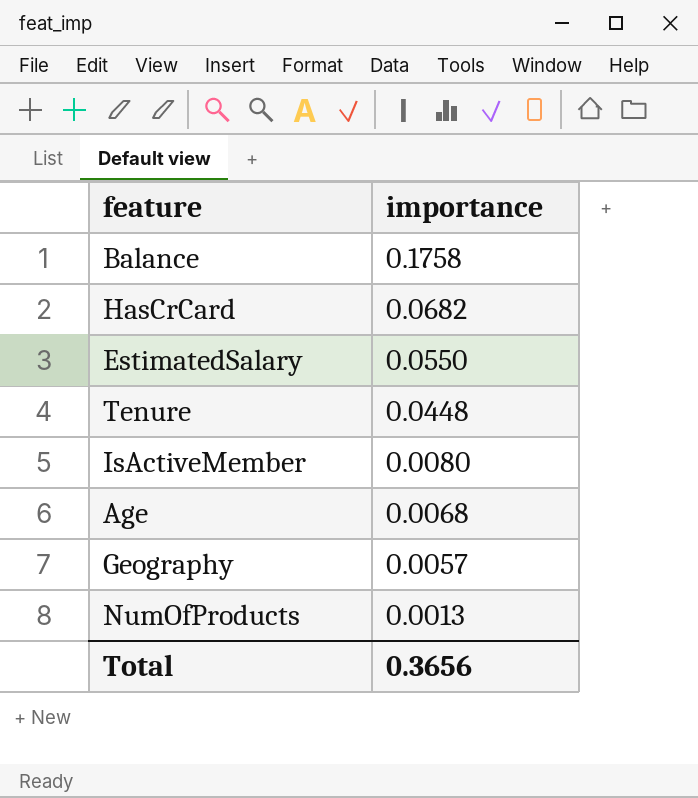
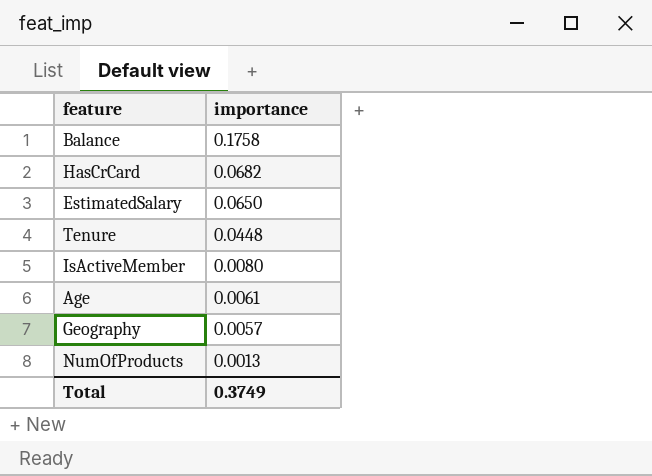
EstimatedSalary | importance: 0.0550 -> 0.0650
Age | importance: 0.0068 -> 0.0061
Total | importance: 0.3656 -> 0.3749

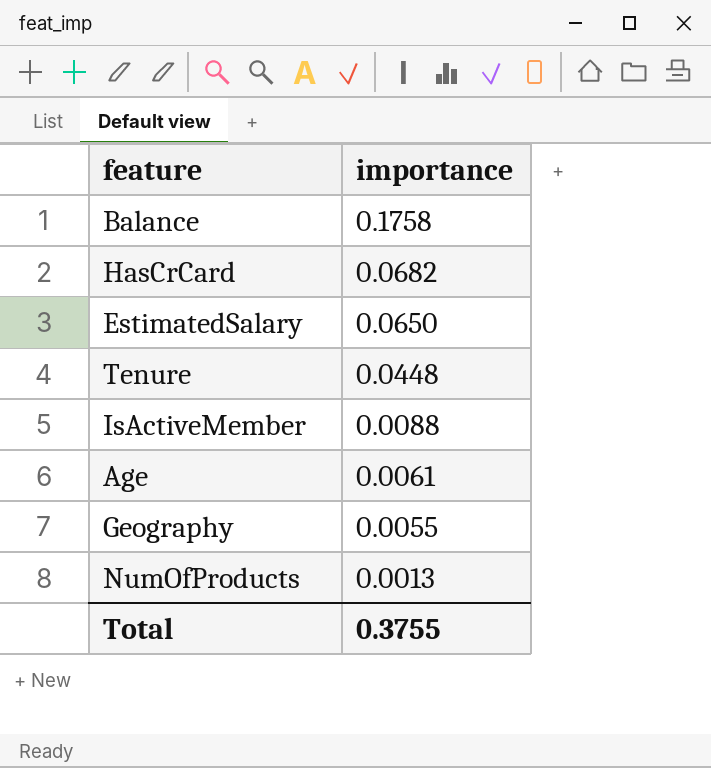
IsActiveMember | importance: 0.0080 -> 0.0088
Geography | importance: 0.0057 -> 0.0055
Total | importance: 0.3749 -> 0.3755

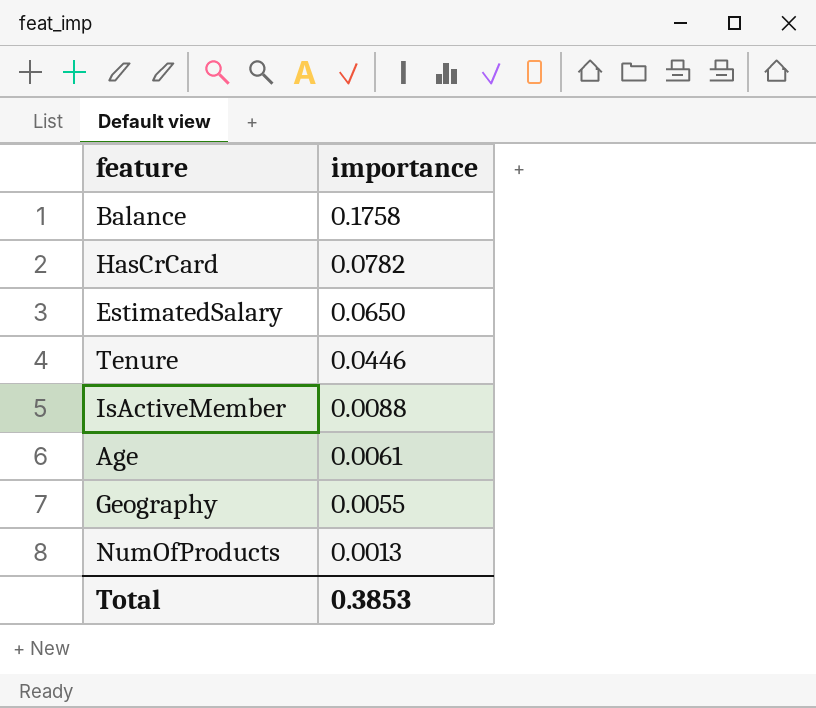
HasCrCard | importance: 0.0682 -> 0.0782
Tenure | importance: 0.0448 -> 0.0446
Total | importance: 0.3755 -> 0.3853

